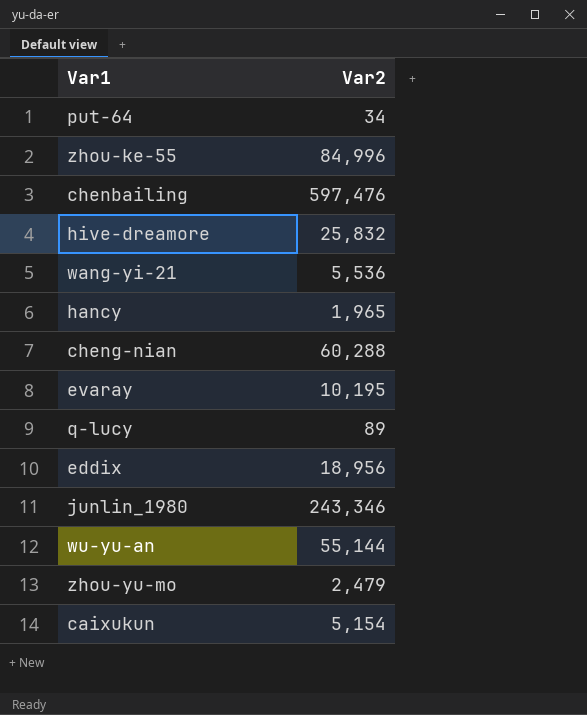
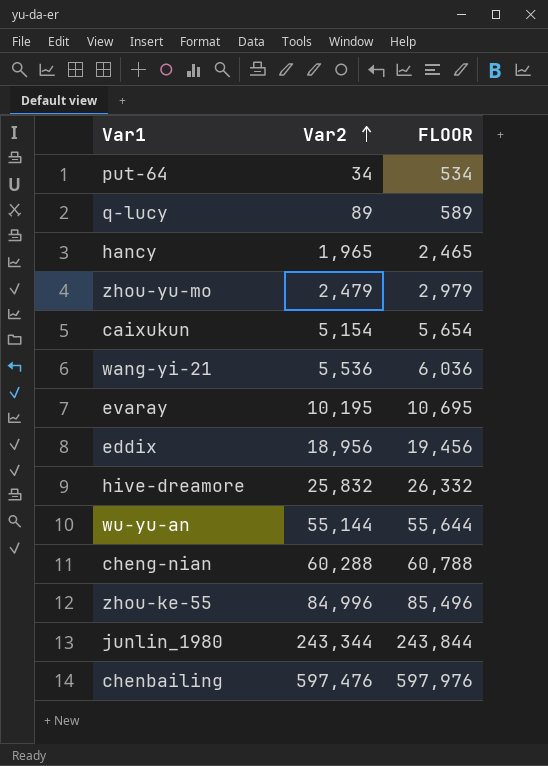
row order: none -> Var2 ascending
column FLOOR | formula: none -> [Var2] + 500
junlin_1980 | Var2: 243,346 -> 243,344

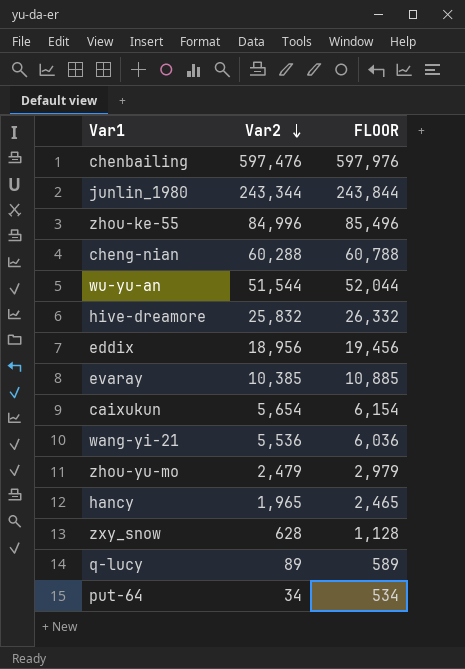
row order: Var2 ascending -> Var2 descending
wu-yu-an | Var2: 55,144 -> 51,544
wu-yu-an | FLOOR: 55,644 -> 52,044
evaray | Var2: 10,195 -> 10,385
evaray | FLOOR: 10,695 -> 10,885
caixukun | Var2: 5,154 -> 5,654
caixukun | FLOOR: 5,654 -> 6,154
row zxy_snow: none -> 628 | 1,128

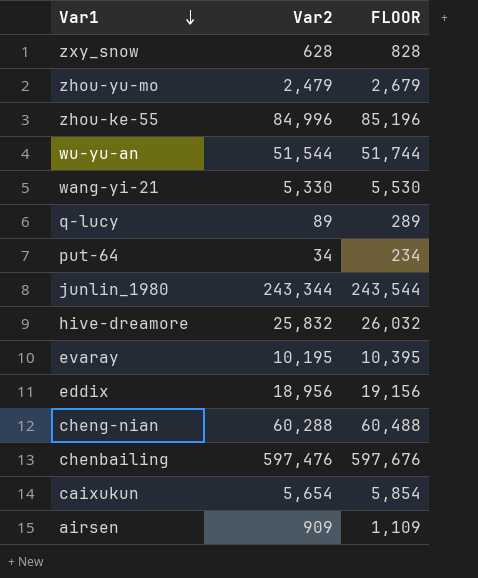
row order: Var2 descending -> Var1 descending
column FLOOR | formula: [Var2] + 500 -> [Var2] + 200
row hancy: 1,965 | 2,465 -> none
wang-yi-21 | Var2: 5,536 -> 5,330
evaray | Var2: 10,385 -> 10,195
row airsen: none -> 909 | 1,109

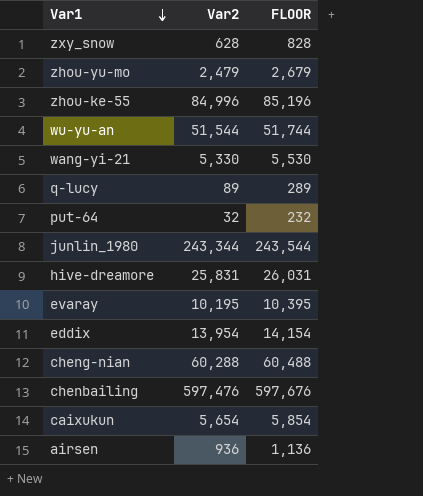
put-64 | Var2: 34 -> 32
put-64 | FLOOR: 234 -> 232
hive-dreamore | Var2: 25,832 -> 25,831
hive-dreamore | FLOOR: 26,032 -> 26,031
eddix | Var2: 18,956 -> 13,954
eddix | FLOOR: 19,156 -> 14,154
airsen | Var2: 909 -> 936
airsen | FLOOR: 1,109 -> 1,136

